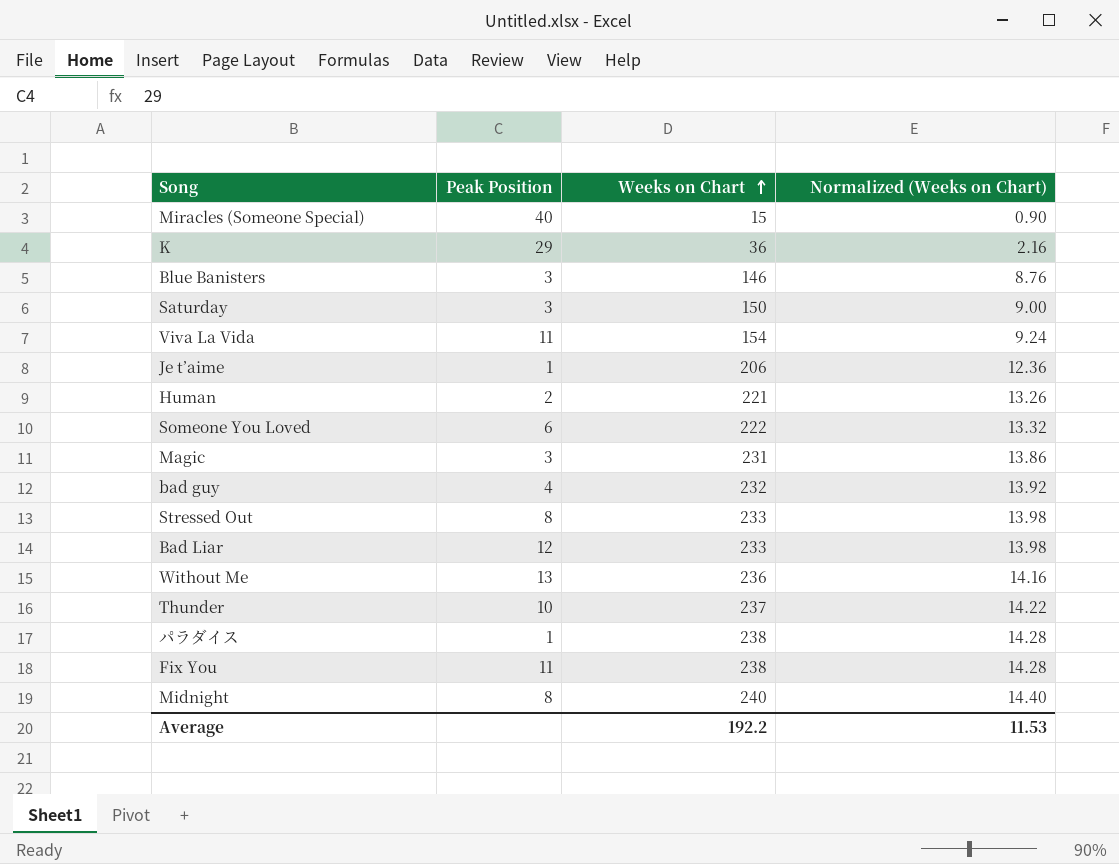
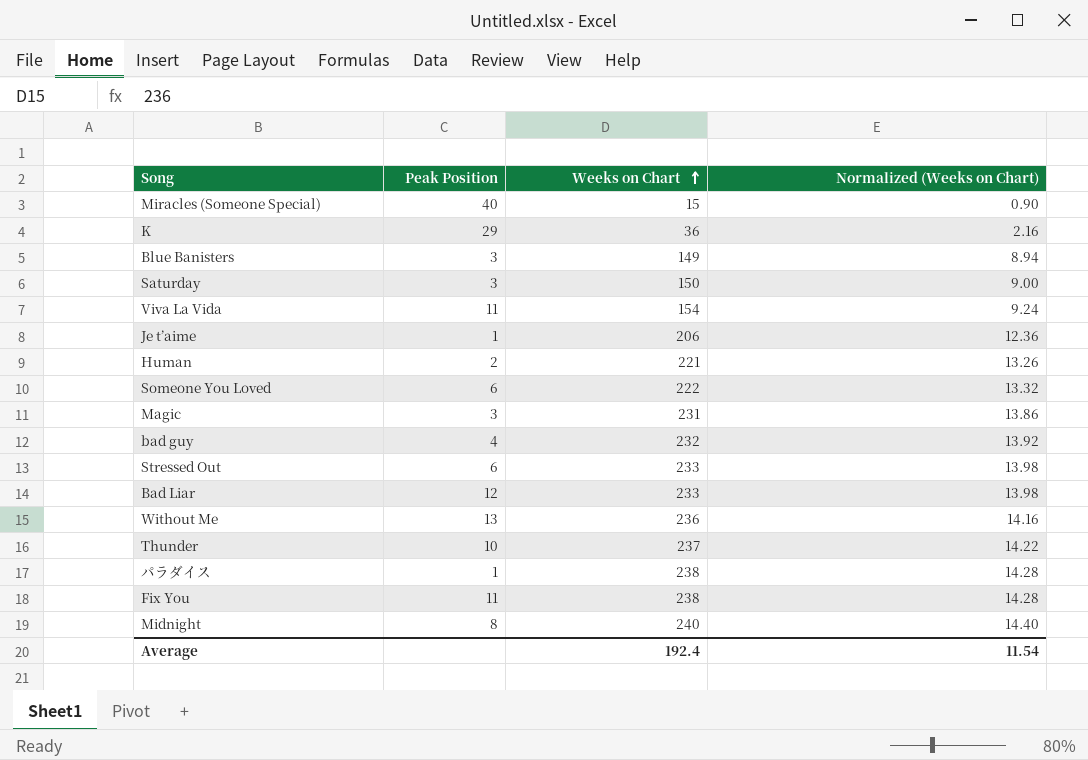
Blue Banisters | Weeks on Chart: 146 -> 149
Blue Banisters | Normalized (Weeks on Chart): 8.76 -> 8.94
Stressed Out | Peak Position: 8 -> 6
Average | Weeks on Chart: 192.2 -> 192.4
Average | Normalized (Weeks on Chart): 11.53 -> 11.54

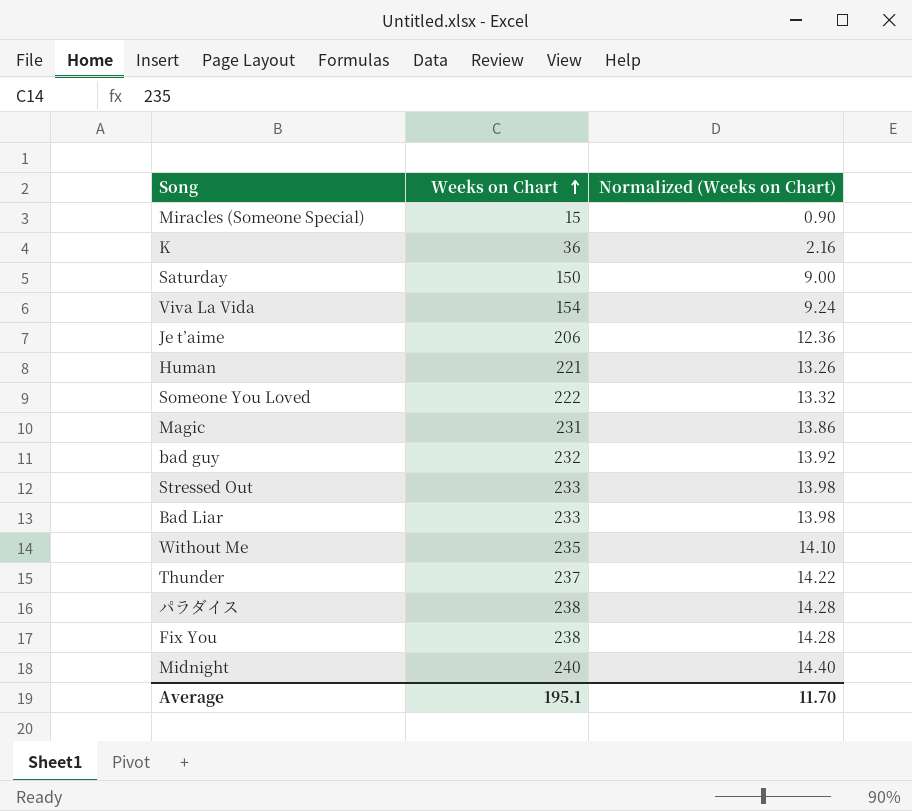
column Peak Position | position: 2 -> none
row Blue Banisters: 3 | 149 | 8.94 -> none
Without Me | Weeks on Chart: 236 -> 235
Without Me | Normalized (Weeks on Chart): 14.16 -> 14.10
Average | Weeks on Chart: 192.4 -> 195.1
Average | Normalized (Weeks on Chart): 11.54 -> 11.70

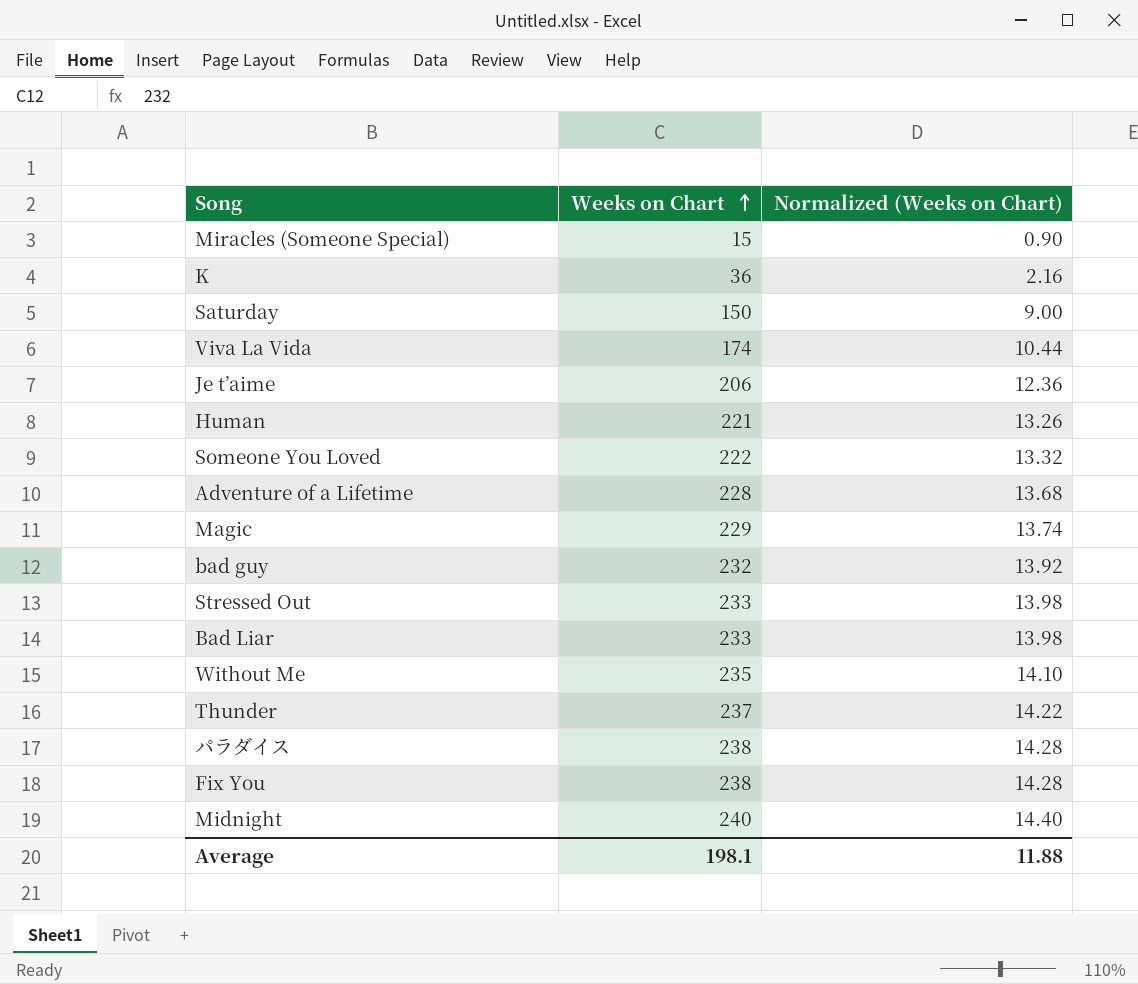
Viva La Vida | Weeks on Chart: 154 -> 174
Viva La Vida | Normalized (Weeks on Chart): 9.24 -> 10.44
row Adventure of a Lifetime: none -> 228 | 13.68
Magic | Weeks on Chart: 231 -> 229
Magic | Normalized (Weeks on Chart): 13.86 -> 13.74
Average | Weeks on Chart: 195.1 -> 198.1
Average | Normalized (Weeks on Chart): 11.70 -> 11.88

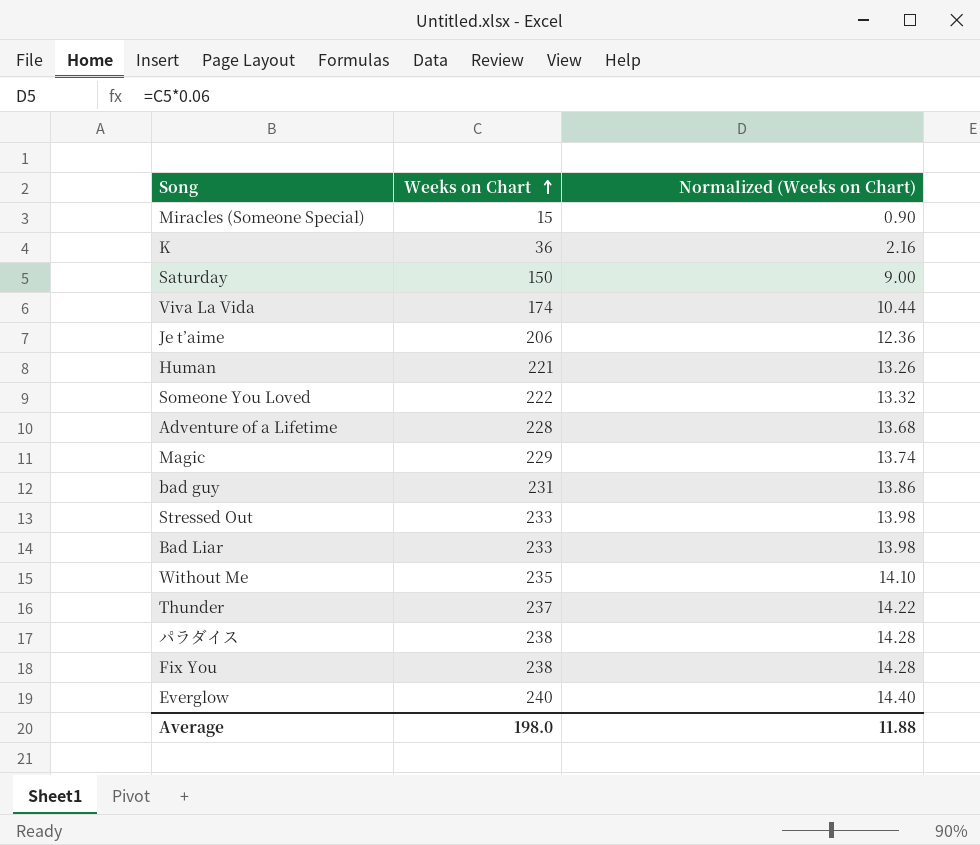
row Midnight: 240 | 14.40 -> none
bad guy | Weeks on Chart: 232 -> 231
bad guy | Normalized (Weeks on Chart): 13.92 -> 13.86
row Everglow: none -> 240 | 14.40
Average | Weeks on Chart: 198.1 -> 198.0

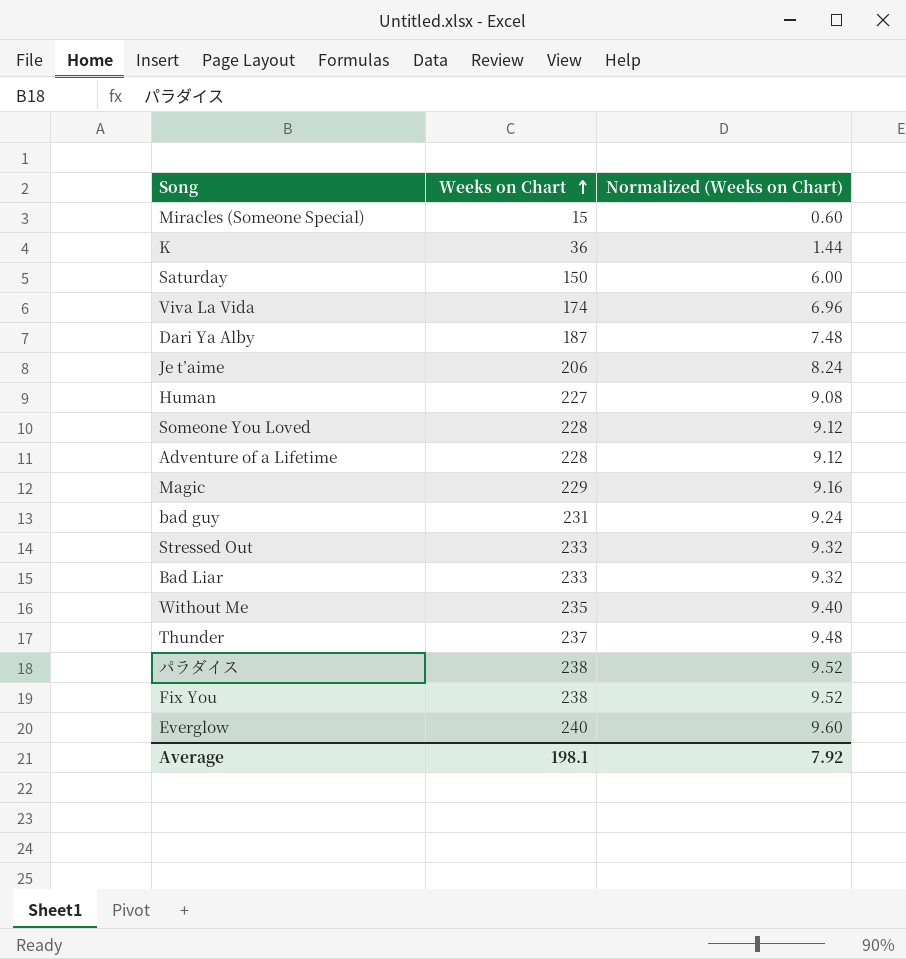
column Normalized (Weeks on Chart) | formula: [Weeks on Chart] * 0.06 -> [Weeks on Chart] * 0.04
row Dari Ya Alby: none -> 187 | 7.48
Human | Weeks on Chart: 221 -> 227
Someone You Loved | Weeks on Chart: 222 -> 228
Average | Weeks on Chart: 198.0 -> 198.1
Average | Normalized (Weeks on Chart): 11.88 -> 7.92

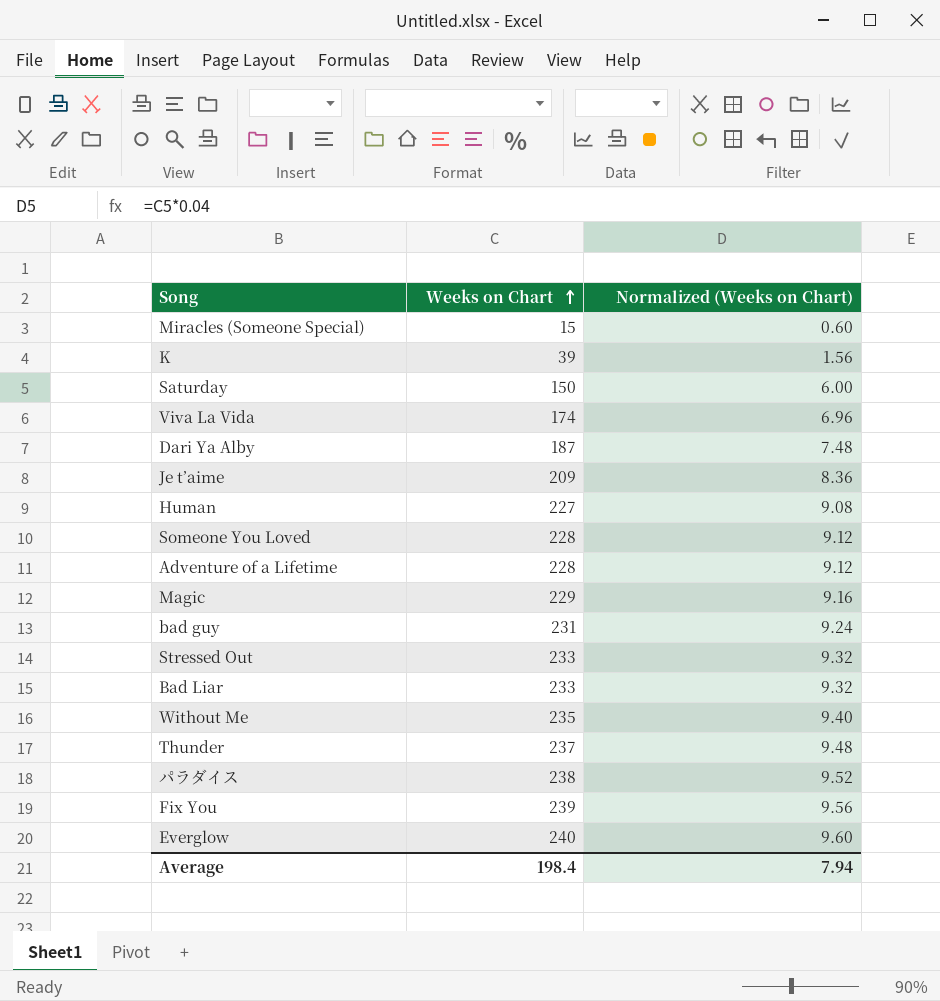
K | Weeks on Chart: 36 -> 39
K | Normalized (Weeks on Chart): 1.44 -> 1.56
Je t’aime | Weeks on Chart: 206 -> 209
Je t’aime | Normalized (Weeks on Chart): 8.24 -> 8.36
Fix You | Weeks on Chart: 238 -> 239
Fix You | Normalized (Weeks on Chart): 9.52 -> 9.56
Average | Weeks on Chart: 198.1 -> 198.4
Average | Normalized (Weeks on Chart): 7.92 -> 7.94

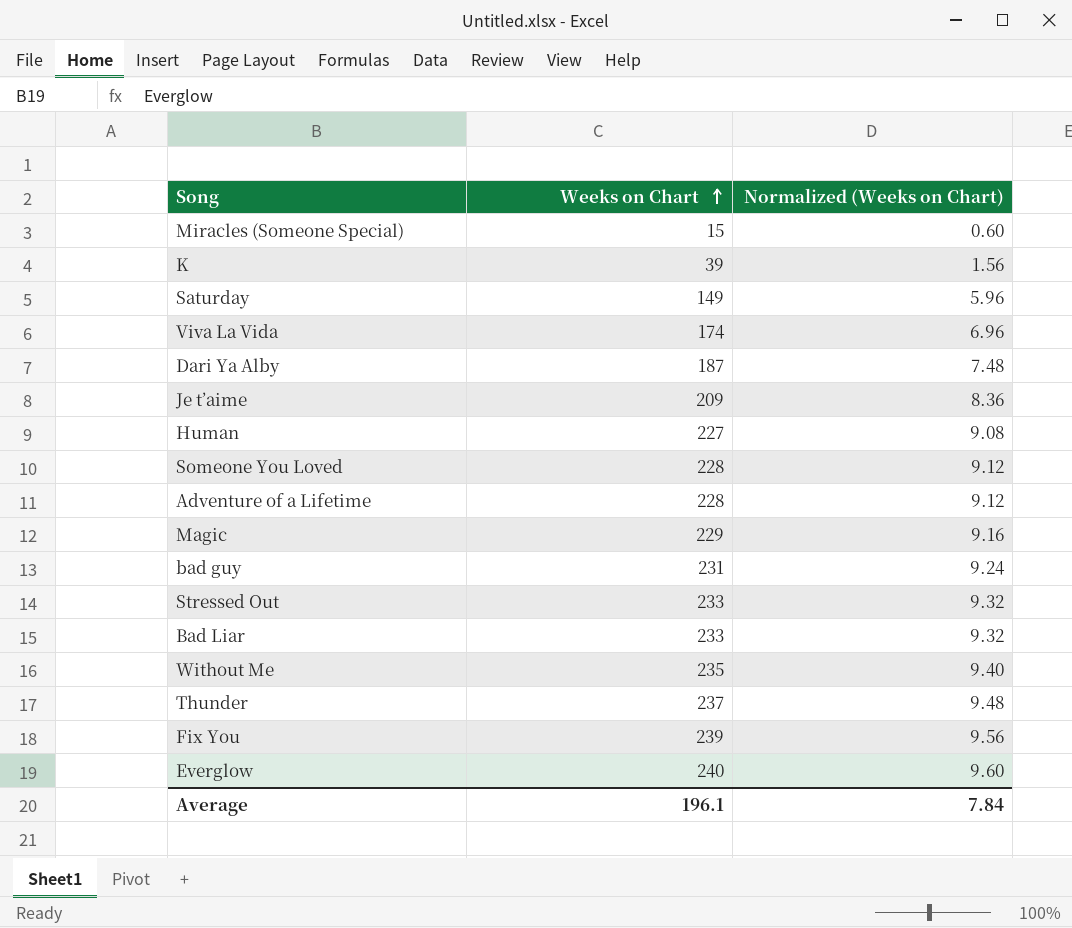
row パラダイス: 238 | 9.52 -> none
Saturday | Weeks on Chart: 150 -> 149
Saturday | Normalized (Weeks on Chart): 6.00 -> 5.96
Average | Weeks on Chart: 198.4 -> 196.1
Average | Normalized (Weeks on Chart): 7.94 -> 7.84

